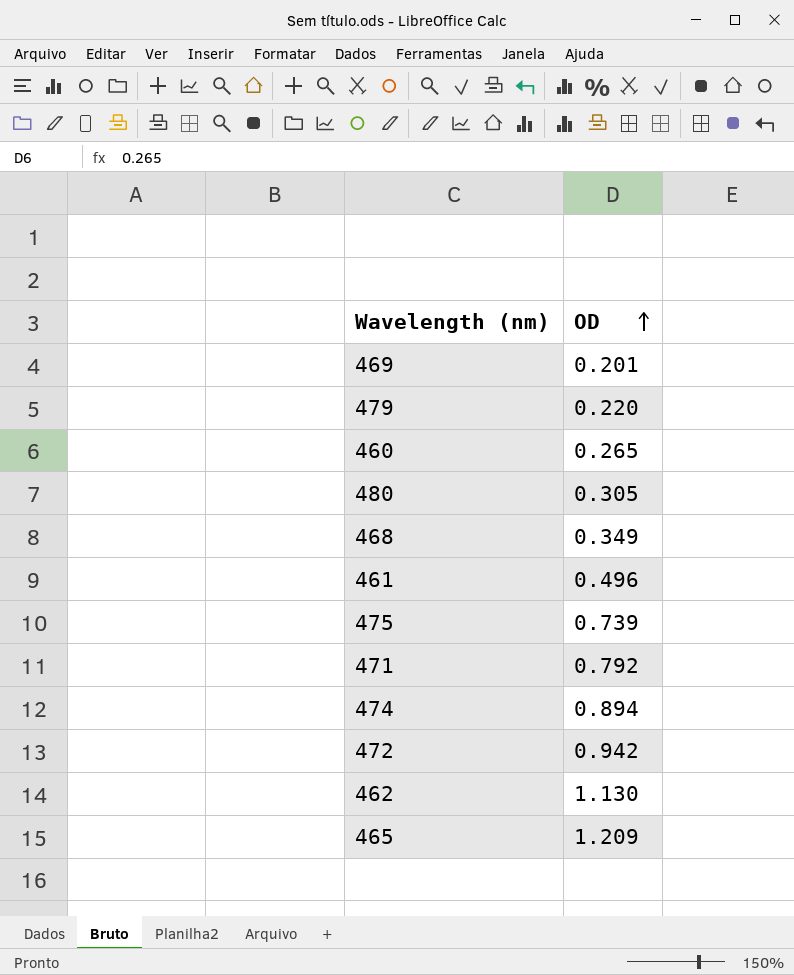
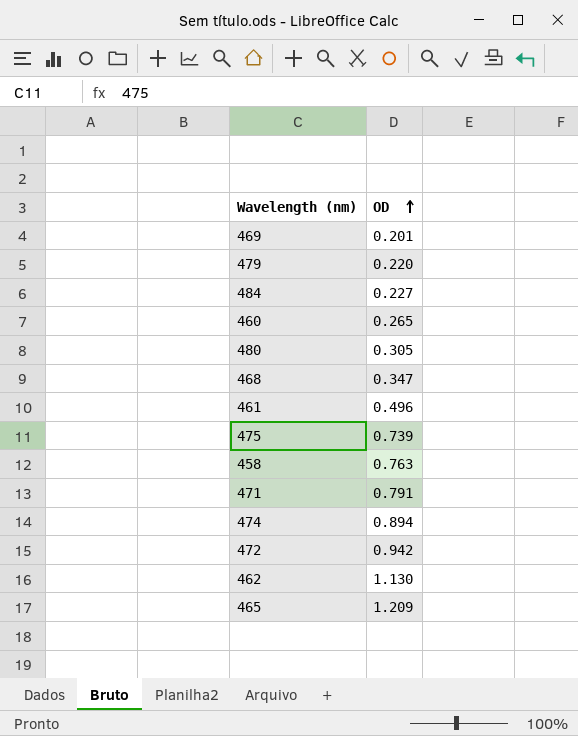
row 484: none -> 0.227
468 | OD: 0.349 -> 0.347
row 458: none -> 0.763
471 | OD: 0.792 -> 0.791

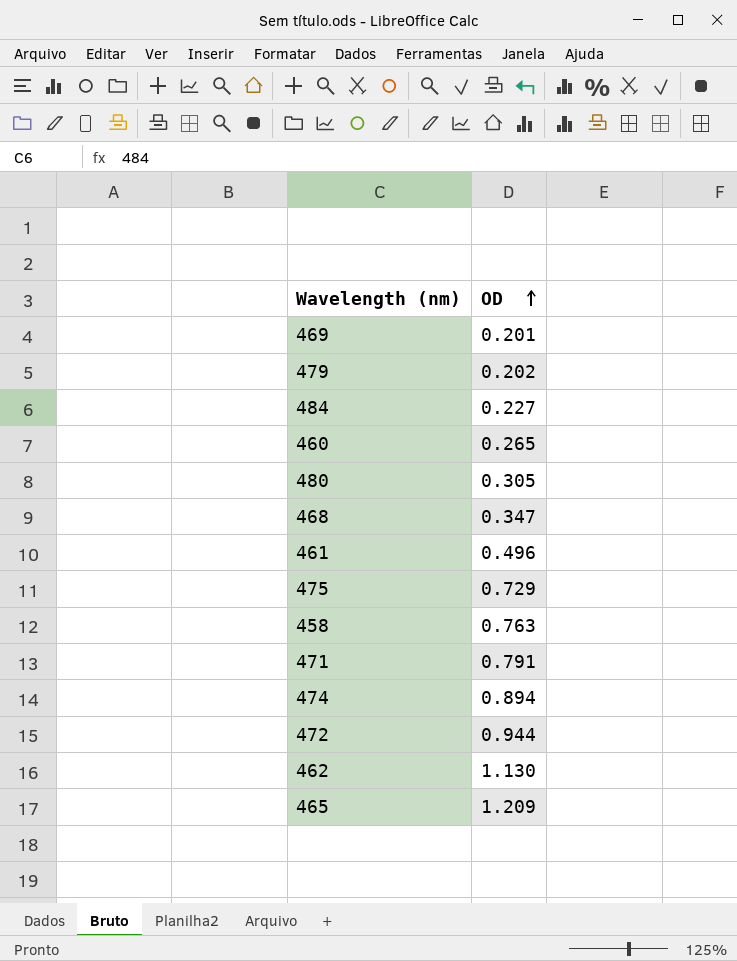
479 | OD: 0.220 -> 0.202
475 | OD: 0.739 -> 0.729
472 | OD: 0.942 -> 0.944

